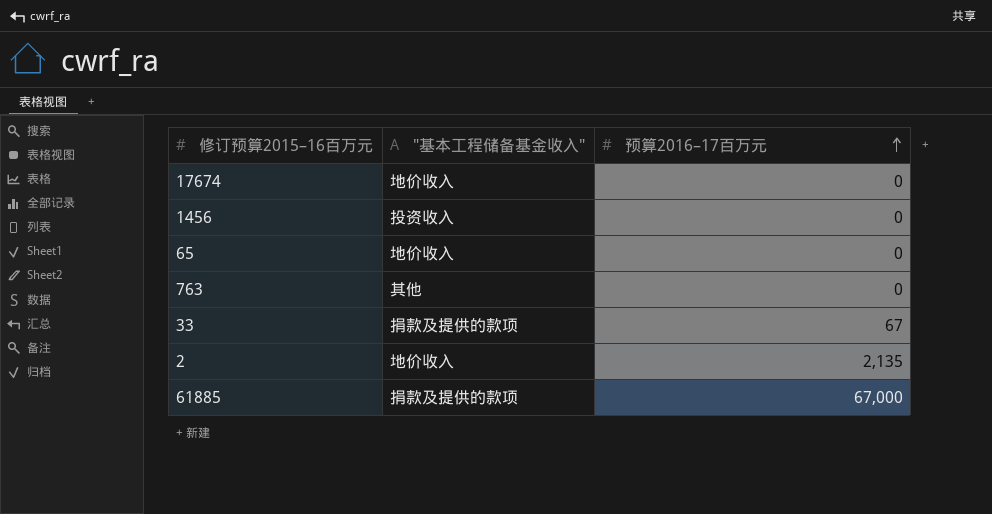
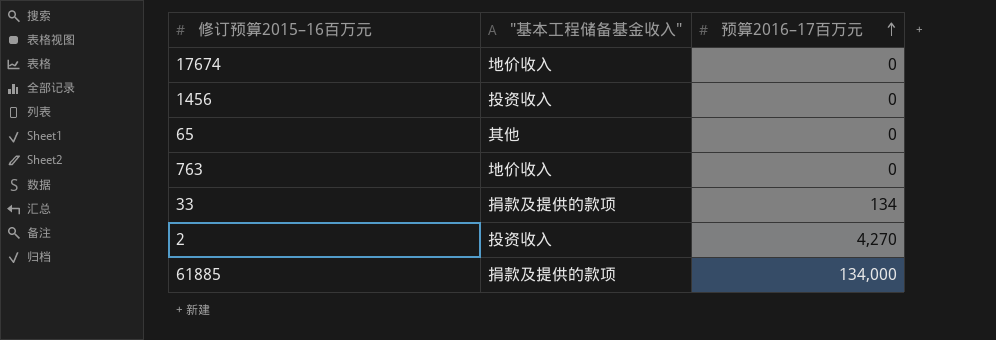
65 | "基本工程储备基金收入": 地价收入 -> 其他
763 | "基本工程储备基金收入": 其他 -> 地价收入
33 | 预算2016–17百万元: 67 -> 134
2 | "基本工程储备基金收入": 地价收入 -> 投资收入
2 | 预算2016–17百万元: 2,135 -> 4,270
61885 | 预算2016–17百万元: 67,000 -> 134,000

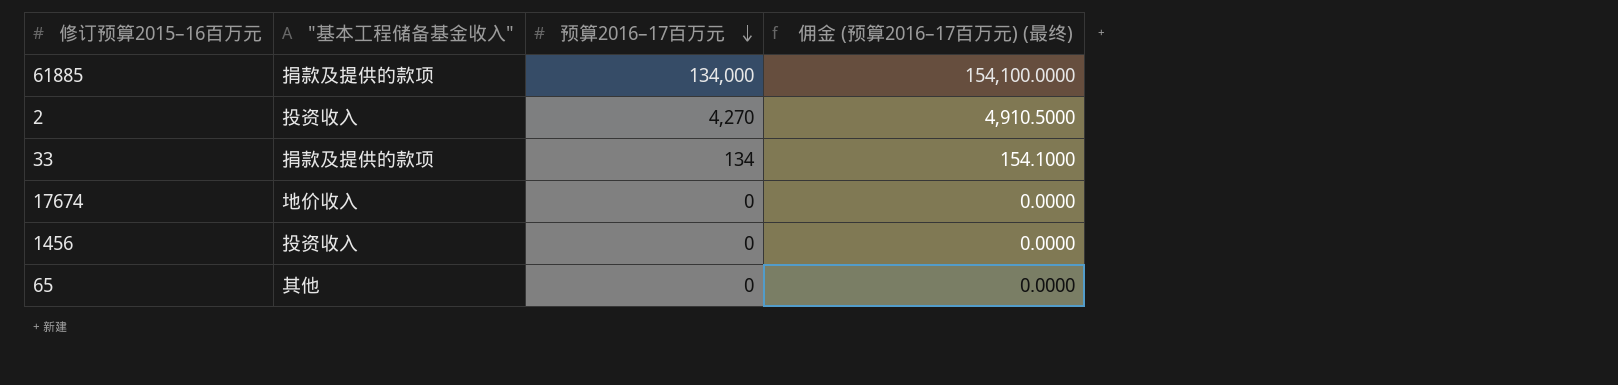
row order: 预算2016–17百万元 ascending -> 预算2016–17百万元 descending
column 佣金 (预算2016–17百万元) (最终) | formula: none -> [预算2016–17百万元] * 1.15
row 763: 地价收入 | 0 -> none

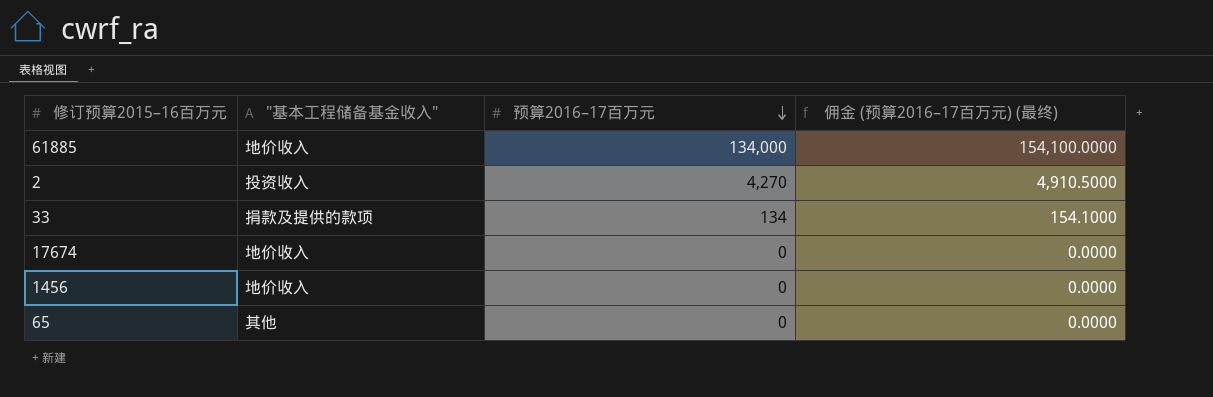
61885 | "基本工程储备基金收入": 捐款及提供的款项 -> 地价收入
1456 | "基本工程储备基金收入": 投资收入 -> 地价收入

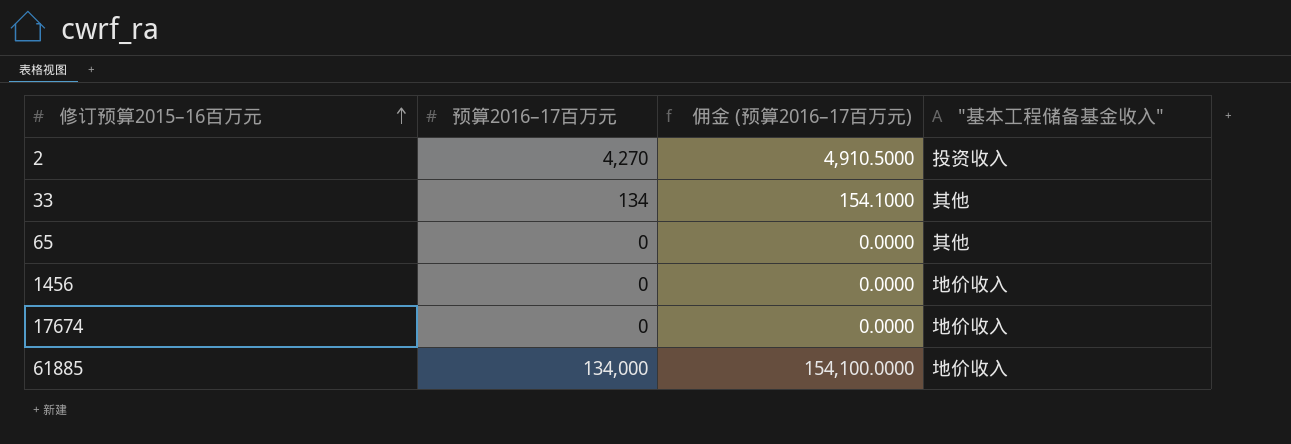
row order: 预算2016–17百万元 descending -> 修订预算2015–16百万元 ascending
column name: 佣金 (预算2016–17百万元) (最终) -> 佣金 (预算2016–17百万元)
column "基本工程储备基金收入" | position: 2 -> 4
33 | "基本工程储备基金收入": 捐款及提供的款项 -> 其他

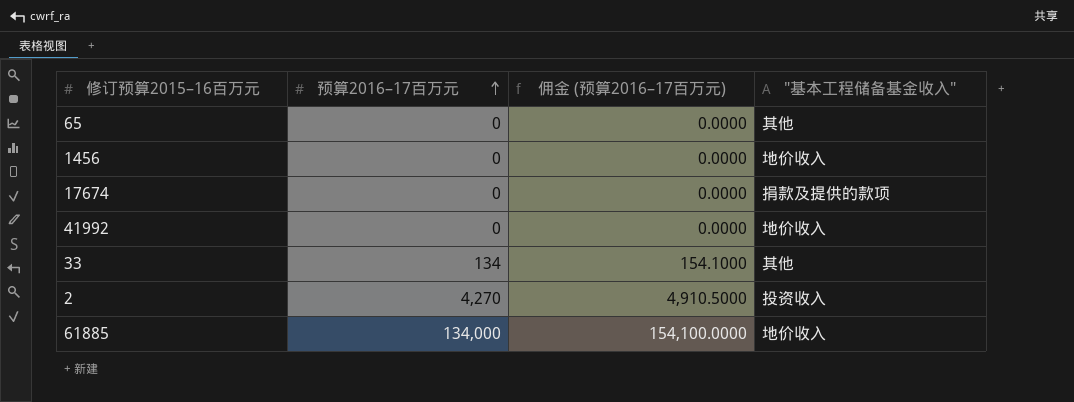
row order: 修订预算2015–16百万元 ascending -> 预算2016–17百万元 ascending
17674 | "基本工程储备基金收入": 地价收入 -> 捐款及提供的款项
row 41992: none -> 0 | 0.0000 | 地价收入

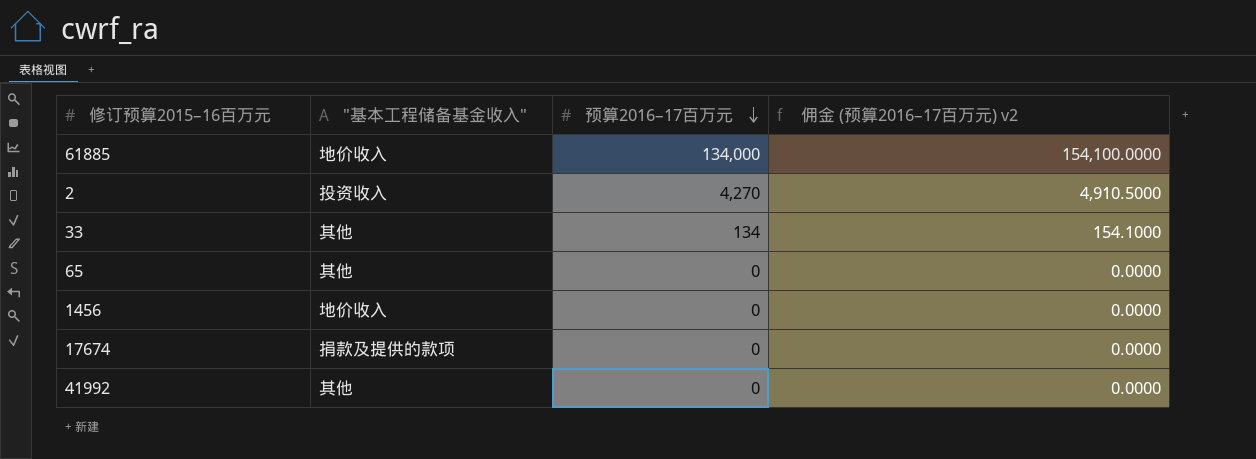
row order: 预算2016–17百万元 ascending -> 预算2016–17百万元 descending
column "基本工程储备基金收入" | position: 4 -> 2
column name: 佣金 (预算2016–17百万元) -> 佣金 (预算2016–17百万元) v2
41992 | "基本工程储备基金收入": 地价收入 -> 其他

